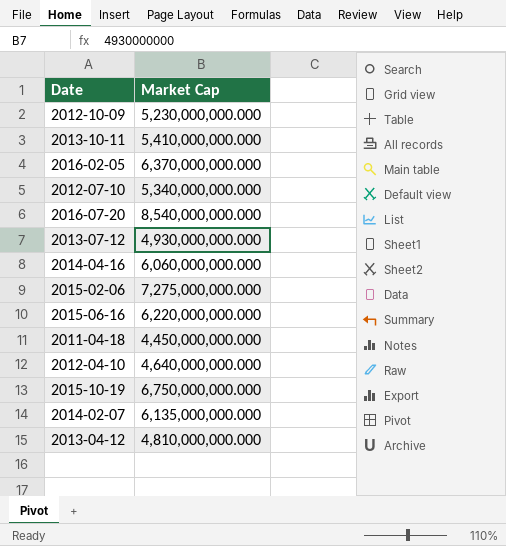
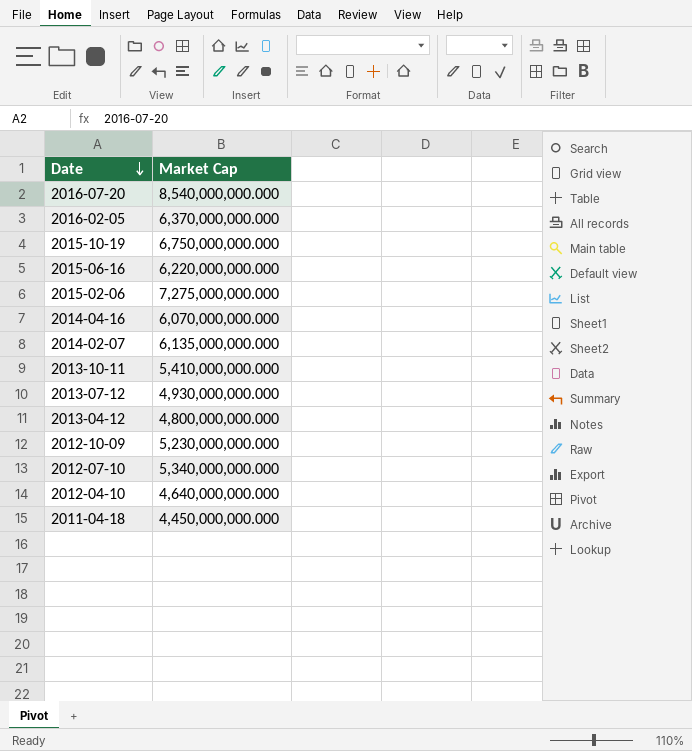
row order: none -> Date descending
2014-04-16 | Market Cap: 6,060,000,000.000 -> 6,070,000,000.000
2013-04-12 | Market Cap: 4,810,000,000.000 -> 4,800,000,000.000

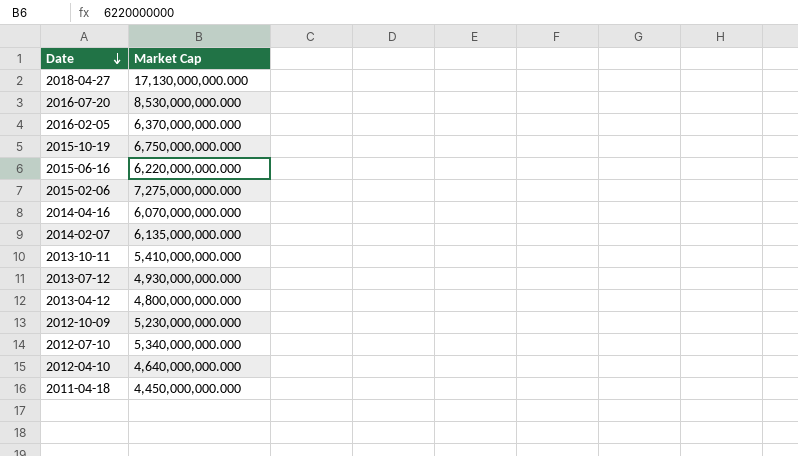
row 2018-04-27: none -> 17,130,000,000.000
2016-07-20 | Market Cap: 8,540,000,000.000 -> 8,530,000,000.000

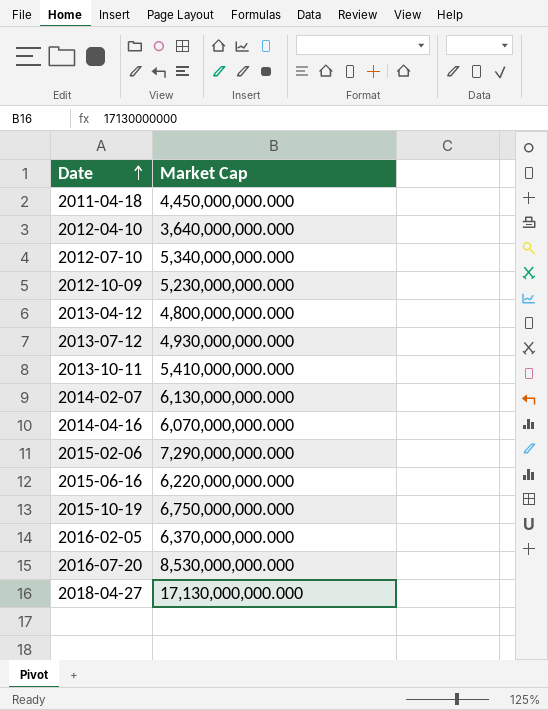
row order: Date descending -> Date ascending
2012-04-10 | Market Cap: 4,640,000,000.000 -> 3,640,000,000.000
2014-02-07 | Market Cap: 6,135,000,000.000 -> 6,130,000,000.000
2015-02-06 | Market Cap: 7,275,000,000.000 -> 7,290,000,000.000

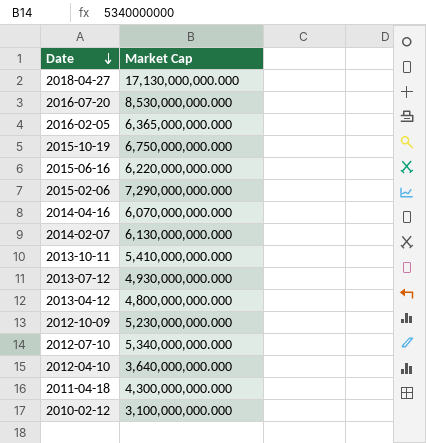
row order: Date ascending -> Date descending
2016-02-05 | Market Cap: 6,370,000,000.000 -> 6,365,000,000.000
2011-04-18 | Market Cap: 4,450,000,000.000 -> 4,300,000,000.000
row 2010-02-12: none -> 3,100,000,000.000

